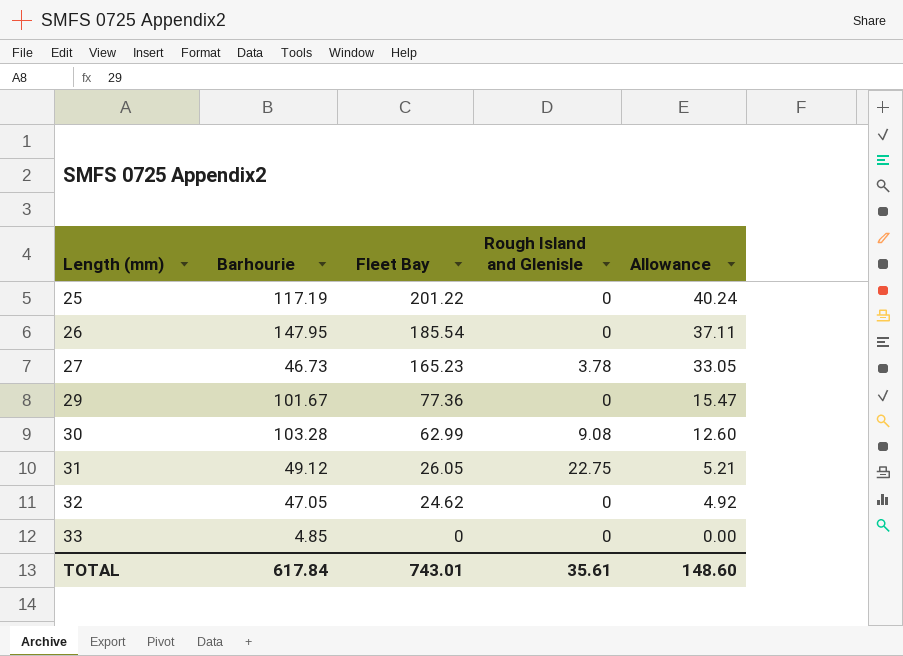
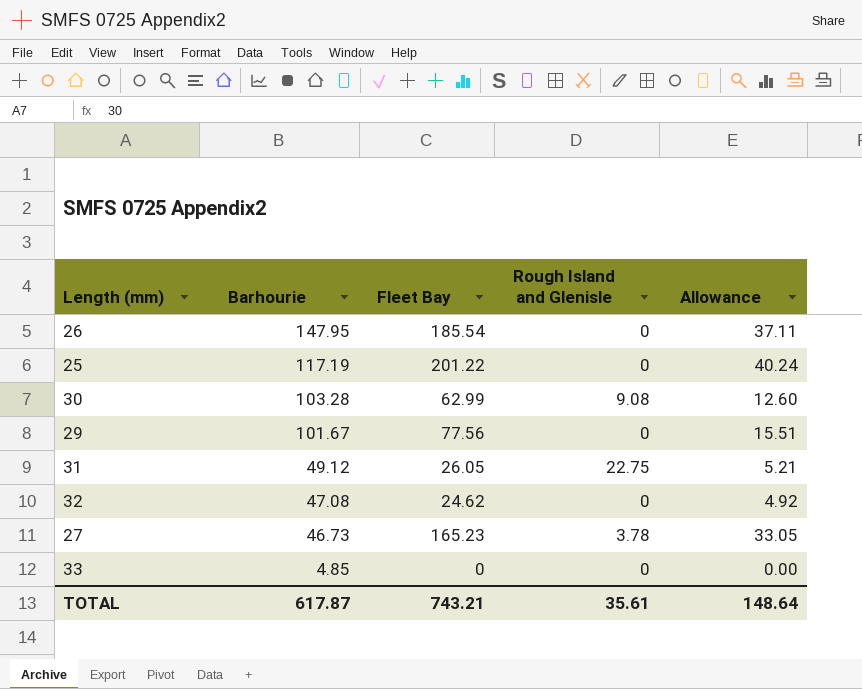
row order: Length (mm) ascending -> Barhourie descending
29 | Fleet Bay: 77.36 -> 77.56
29 | Allowance: 15.47 -> 15.51
32 | Barhourie: 47.05 -> 47.08
TOTAL | Barhourie: 617.84 -> 617.87
TOTAL | Fleet Bay: 743.01 -> 743.21
TOTAL | Allowance: 148.60 -> 148.64

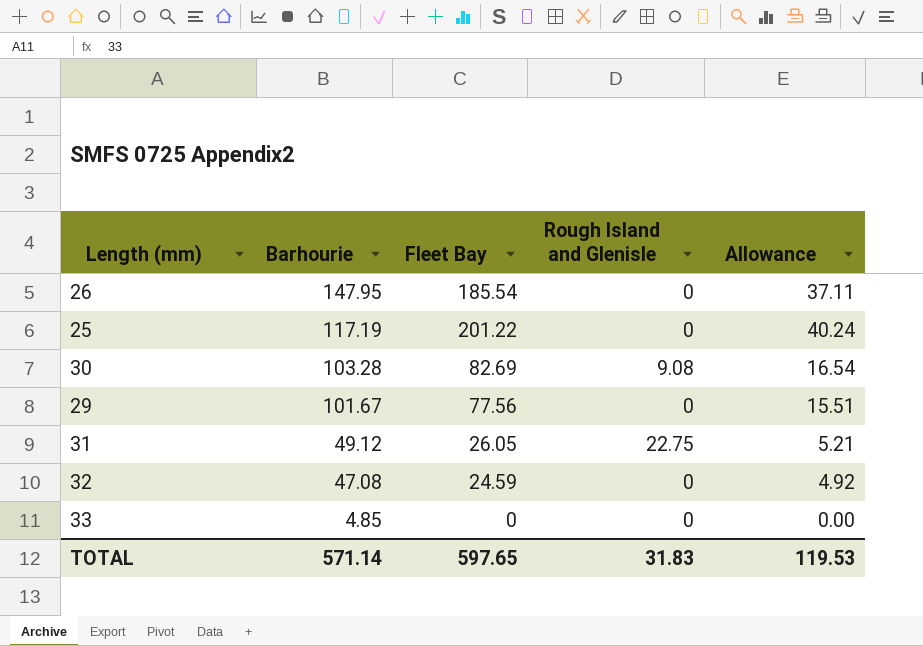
row 27: 46.73 | 165.23 | 3.78 | 33.05 -> none
30 | Fleet Bay: 62.99 -> 82.69
30 | Allowance: 12.60 -> 16.54
32 | Fleet Bay: 24.62 -> 24.59
TOTAL | Barhourie: 617.87 -> 571.14
TOTAL | Fleet Bay: 743.21 -> 597.65
TOTAL | Rough Island and Glenisle: 35.61 -> 31.83
TOTAL | Allowance: 148.64 -> 119.53

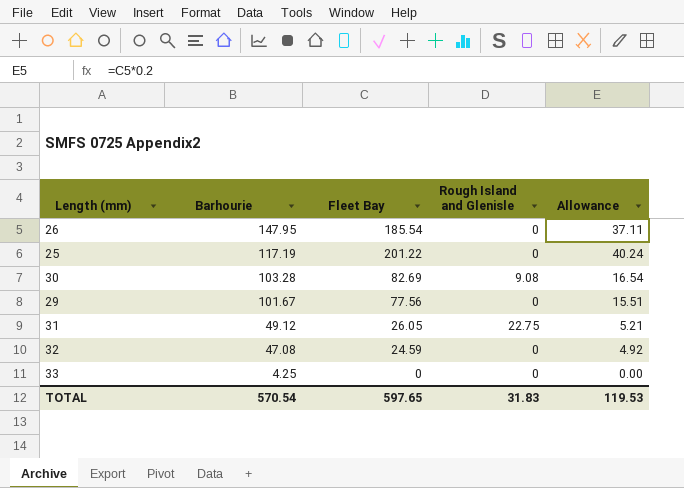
33 | Barhourie: 4.85 -> 4.25
TOTAL | Barhourie: 571.14 -> 570.54

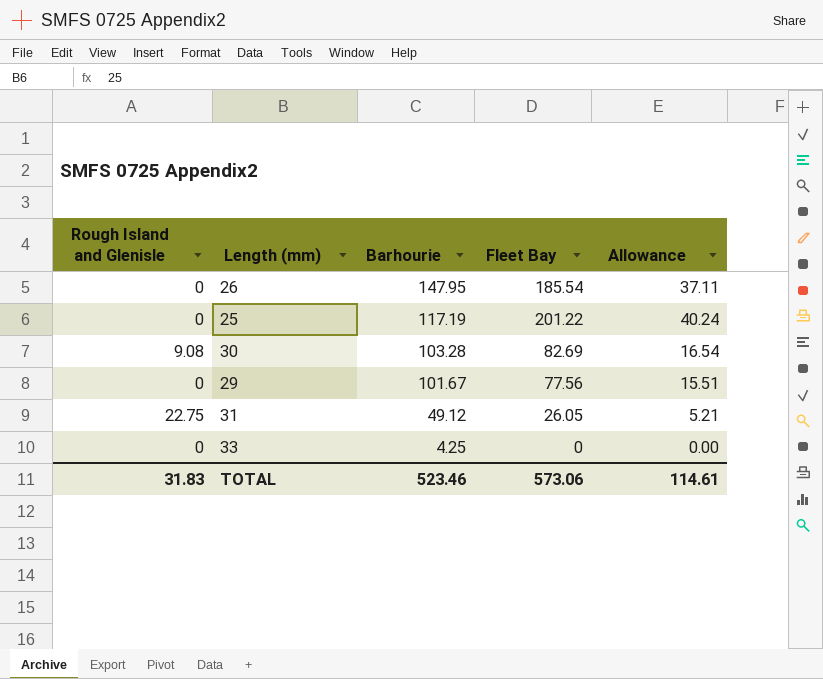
column Rough Island and Glenisle | position: 4 -> 1
row 32: 47.08 | 24.59 | 0 | 4.92 -> none
TOTAL | Barhourie: 570.54 -> 523.46
TOTAL | Fleet Bay: 597.65 -> 573.06
TOTAL | Allowance: 119.53 -> 114.61

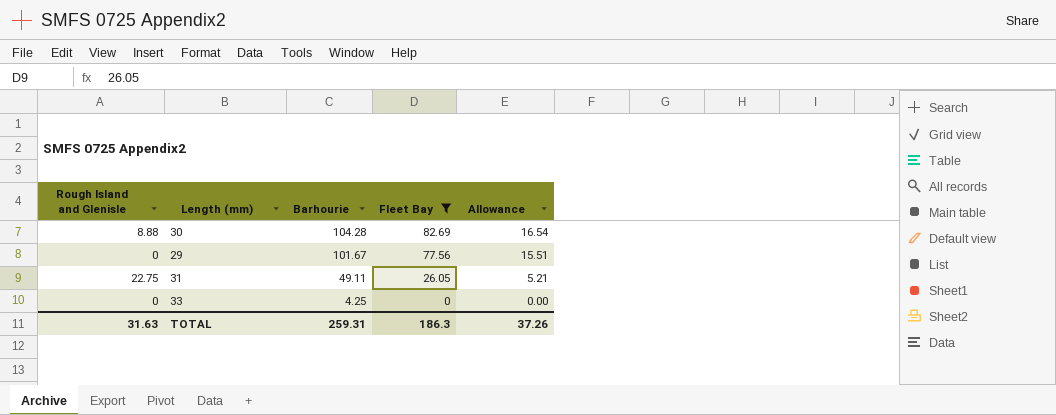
filter: none -> Fleet Bay <= 82.69
30 | Rough Island and Glenisle: 9.08 -> 8.88
30 | Barhourie: 103.28 -> 104.28
31 | Barhourie: 49.12 -> 49.11
TOTAL | Rough Island and Glenisle: 31.83 -> 31.63
TOTAL | Barhourie: 523.46 -> 259.31
TOTAL | Fleet Bay: 573.06 -> 186.3
TOTAL | Allowance: 114.61 -> 37.26

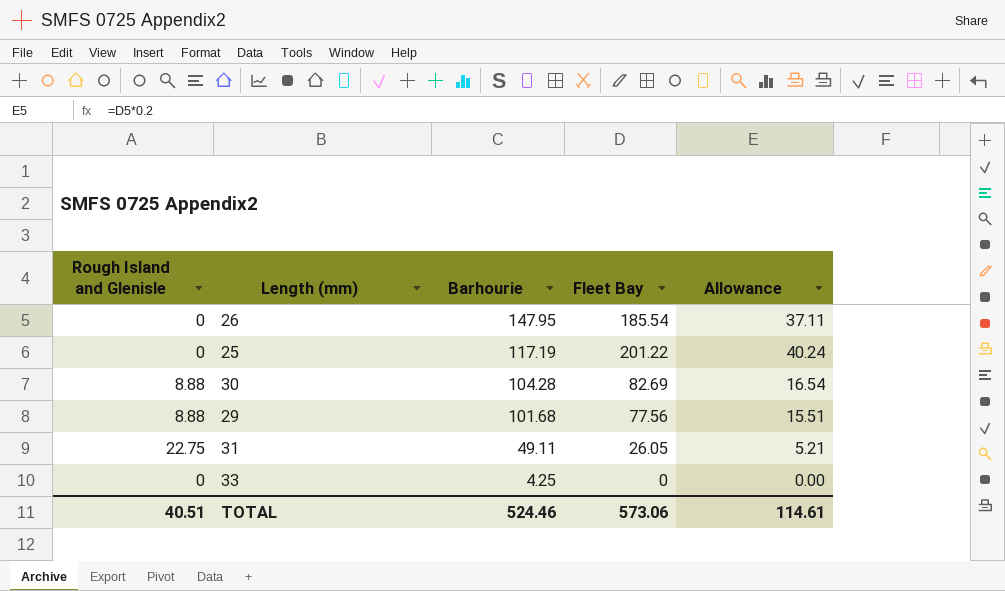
filter: Fleet Bay <= 82.69 -> none
29 | Rough Island and Glenisle: 0 -> 8.88
29 | Barhourie: 101.67 -> 101.68
TOTAL | Rough Island and Glenisle: 31.63 -> 40.51
TOTAL | Barhourie: 259.31 -> 524.46
TOTAL | Fleet Bay: 186.3 -> 573.06
TOTAL | Allowance: 37.26 -> 114.61

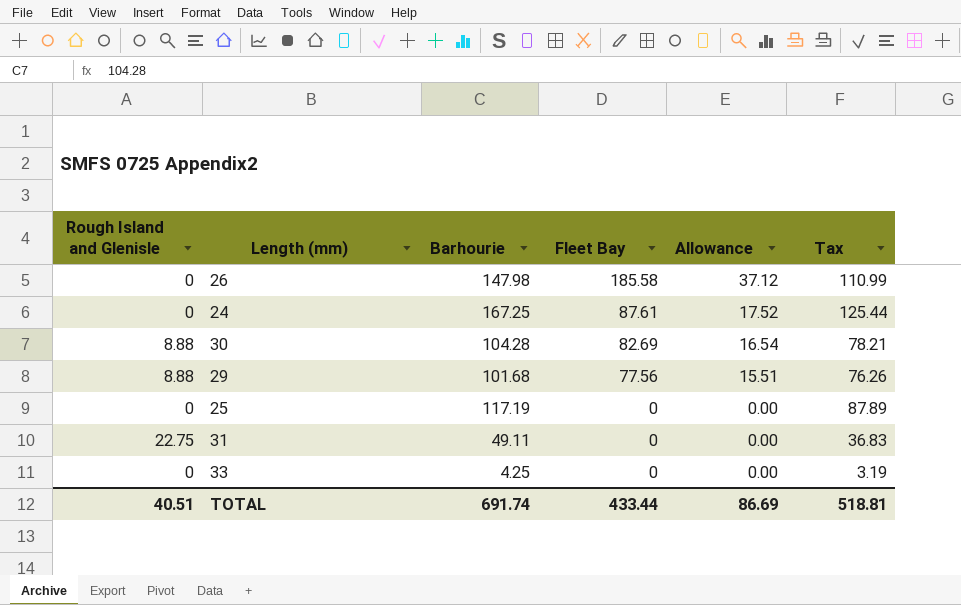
row order: Barhourie descending -> Fleet Bay descending
column Tax | formula: none -> [Barhourie] * 0.75
26 | Barhourie: 147.95 -> 147.98
26 | Fleet Bay: 185.54 -> 185.58
26 | Allowance: 37.11 -> 37.12
row 24: none -> 0 | 167.25 | 87.61 | 17.52 | 125.44
25 | Fleet Bay: 201.22 -> 0
25 | Allowance: 40.24 -> 0.00
31 | Fleet Bay: 26.05 -> 0
31 | Allowance: 5.21 -> 0.00
TOTAL | Barhourie: 524.46 -> 691.74
TOTAL | Fleet Bay: 573.06 -> 433.44
TOTAL | Allowance: 114.61 -> 86.69

